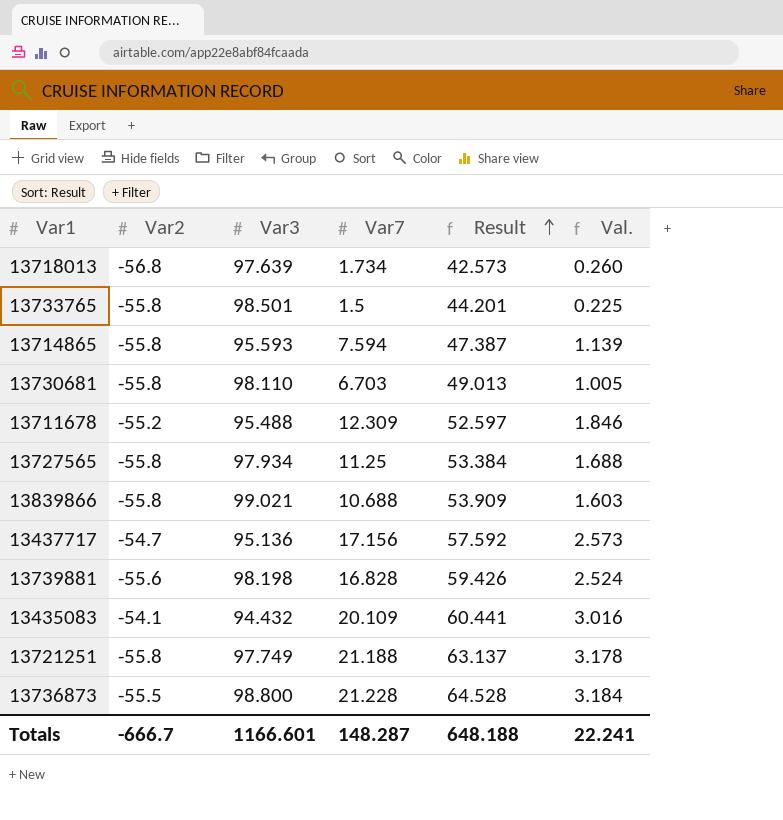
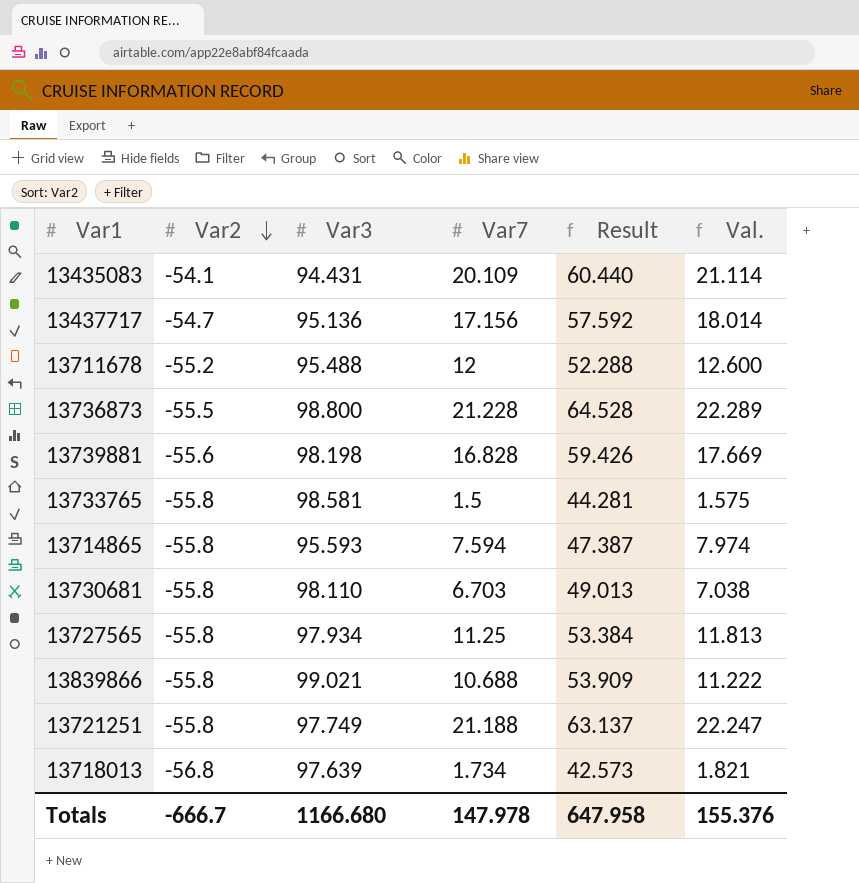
row order: Result ascending -> Var2 descending
column Val. | formula: [Var7] * 0.15 -> [Var7] * 1.05
13435083 | Var3: 94.432 -> 94.431
13435083 | Result: 60.441 -> 60.440
13711678 | Var7: 12.309 -> 12
13711678 | Result: 52.597 -> 52.288
13733765 | Var3: 98.501 -> 98.581
13733765 | Result: 44.201 -> 44.281
Totals | Var3: 1166.601 -> 1166.680
Totals | Var7: 148.287 -> 147.978
Totals | Result: 648.188 -> 647.958
Totals | Val.: 22.241 -> 155.376

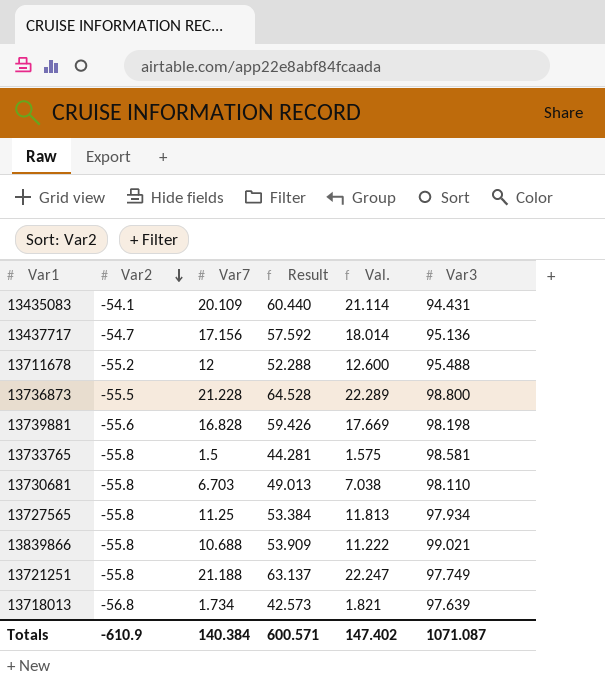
column Var3 | position: 3 -> 6
row 13714865: -55.8 | 95.593 | 7.594 | 47.387 | 7.974 -> none
Totals | Var2: -666.7 -> -610.9
Totals | Var7: 147.978 -> 140.384
Totals | Result: 647.958 -> 600.571
Totals | Val.: 155.376 -> 147.402
Totals | Var3: 1166.680 -> 1071.087

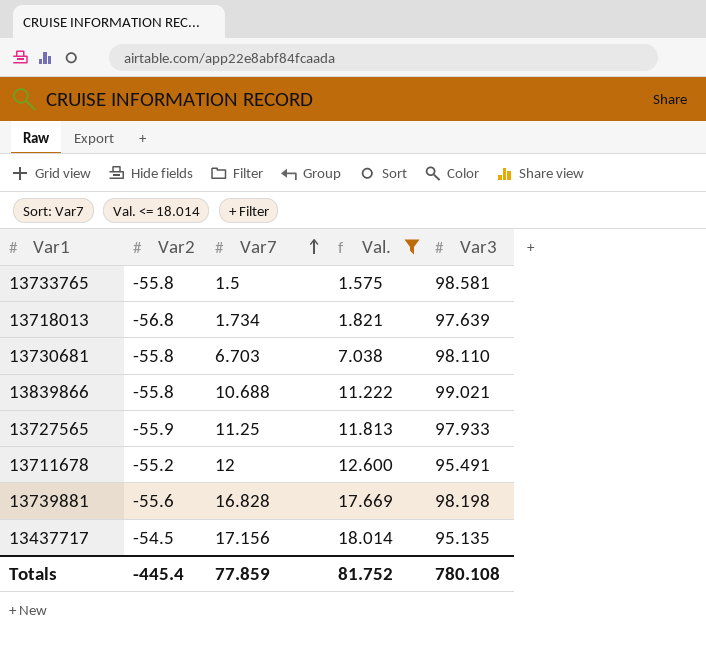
filter: none -> Val. <= 18.014
row order: Var2 descending -> Var7 ascending
column Result | formula: [Var2] + [Var7] + [Var3] -> none
13727565 | Var2: -55.8 -> -55.9
13727565 | Var3: 97.934 -> 97.933
13711678 | Var3: 95.488 -> 95.491
13437717 | Var2: -54.7 -> -54.5
13437717 | Var3: 95.136 -> 95.135
Totals | Var2: -610.9 -> -445.4
Totals | Var7: 140.384 -> 77.859
Totals | Val.: 147.402 -> 81.752
Totals | Var3: 1071.087 -> 780.108

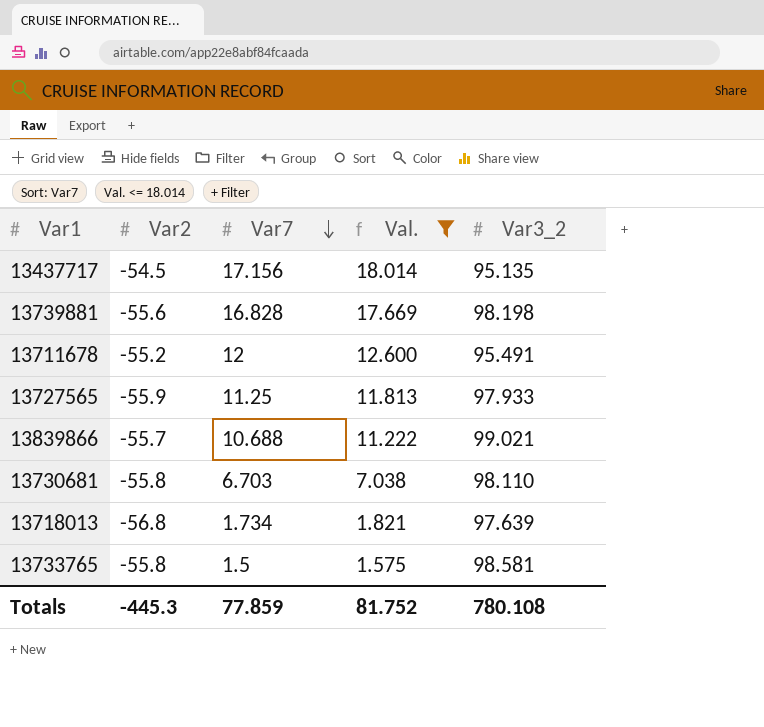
row order: Var7 ascending -> Var7 descending
column name: Var3 -> Var3_2
13839866 | Var2: -55.8 -> -55.7
Totals | Var2: -445.4 -> -445.3

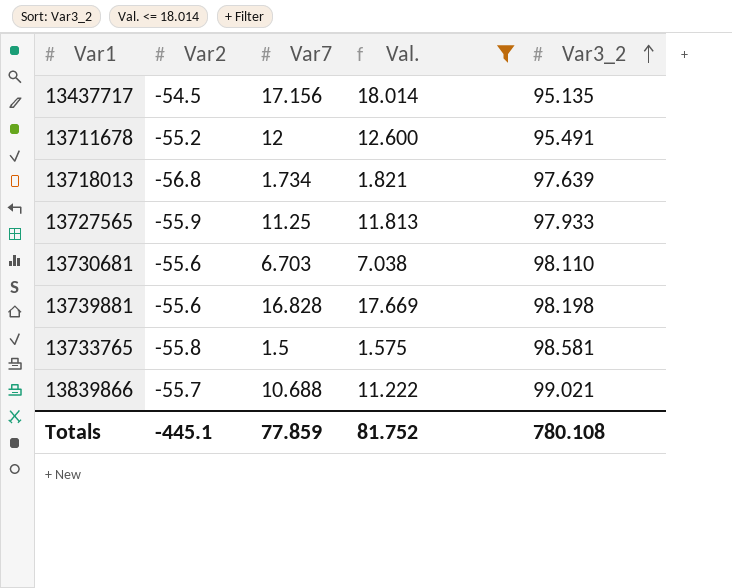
row order: Var7 descending -> Var3_2 ascending
13730681 | Var2: -55.8 -> -55.6
Totals | Var2: -445.3 -> -445.1

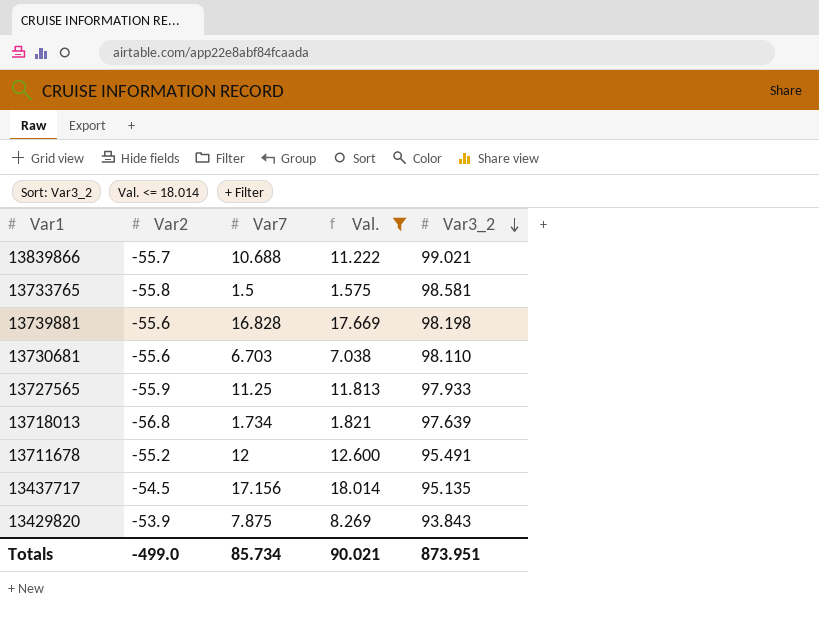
row order: Var3_2 ascending -> Var3_2 descending
row 13429820: none -> -53.9 | 7.875 | 8.269 | 93.843
Totals | Var2: -445.1 -> -499.0
Totals | Var7: 77.859 -> 85.734
Totals | Val.: 81.752 -> 90.021
Totals | Var3_2: 780.108 -> 873.951

